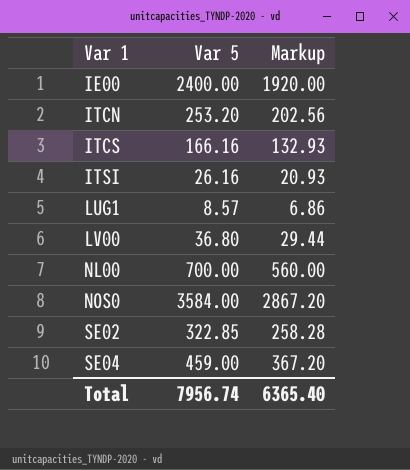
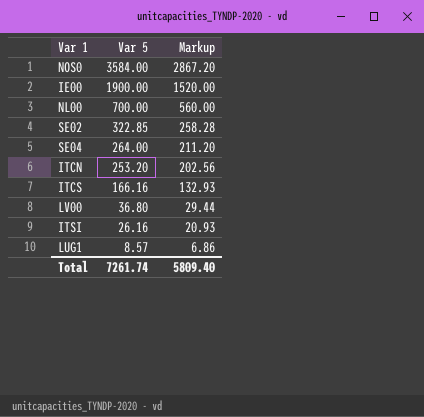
row order: Var 1 ascending -> Var 5 descending
IE00 | Var 5: 2400.00 -> 1900.00
IE00 | Markup: 1920.00 -> 1520.00
SE04 | Var 5: 459.00 -> 264.00
SE04 | Markup: 367.20 -> 211.20
Total | Var 5: 7956.74 -> 7261.74
Total | Markup: 6365.40 -> 5809.40

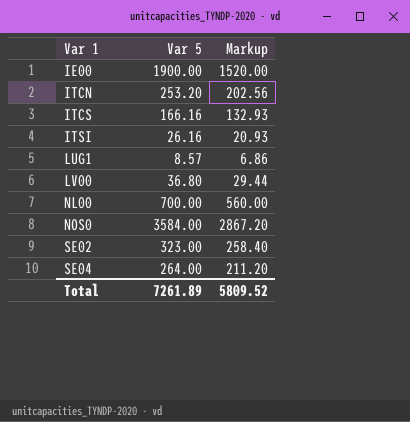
row order: Var 5 descending -> Var 1 ascending
SE02 | Var 5: 322.85 -> 323.00
SE02 | Markup: 258.28 -> 258.40
Total | Var 5: 7261.74 -> 7261.89
Total | Markup: 5809.40 -> 5809.52

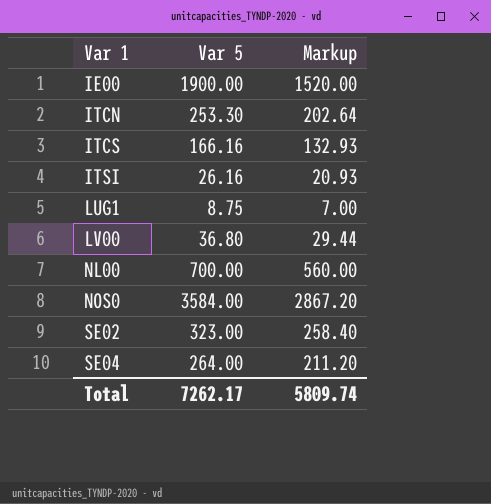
ITCN | Var 5: 253.20 -> 253.30
ITCN | Markup: 202.56 -> 202.64
LUG1 | Var 5: 8.57 -> 8.75
LUG1 | Markup: 6.86 -> 7.00
Total | Var 5: 7261.89 -> 7262.17
Total | Markup: 5809.52 -> 5809.74

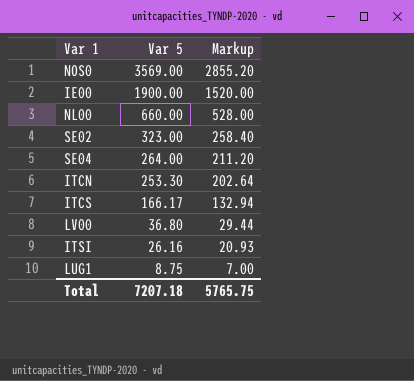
row order: Var 1 ascending -> Var 5 descending
NOS0 | Var 5: 3584.00 -> 3569.00
NOS0 | Markup: 2867.20 -> 2855.20
NL00 | Var 5: 700.00 -> 660.00
NL00 | Markup: 560.00 -> 528.00
ITCS | Var 5: 166.16 -> 166.17
ITCS | Markup: 132.93 -> 132.94
Total | Var 5: 7262.17 -> 7207.18
Total | Markup: 5809.74 -> 5765.75

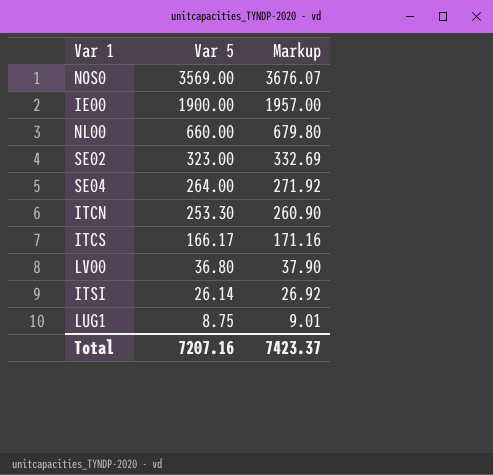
column Markup | formula: [Var 5] * 0.8 -> [Var 5] * 1.03
ITSI | Var 5: 26.16 -> 26.14
Total | Var 5: 7207.18 -> 7207.16
Total | Markup: 5765.75 -> 7423.37

